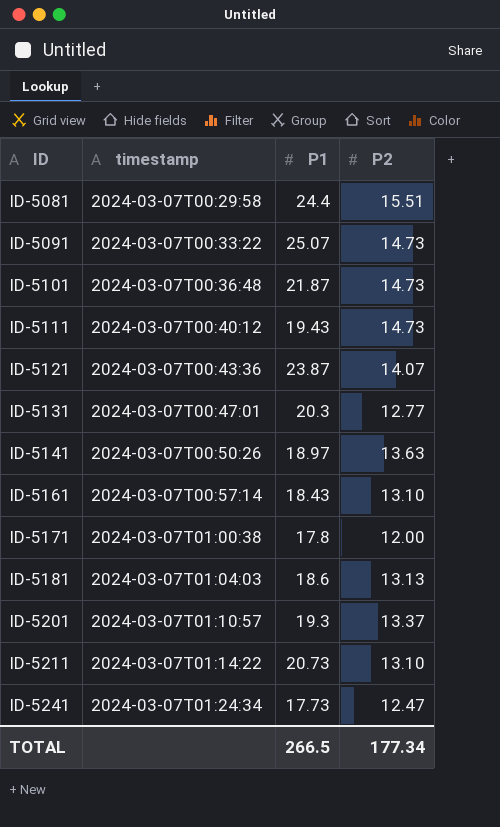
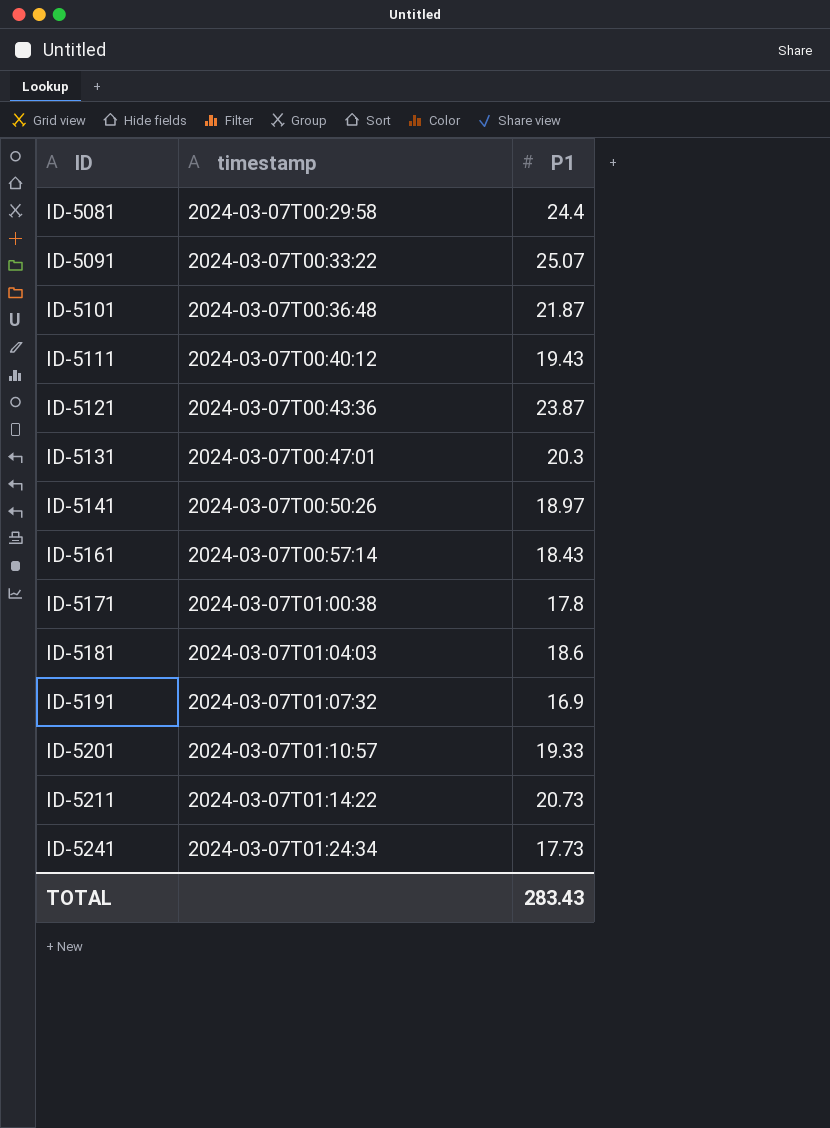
column P2 | position: 4 -> none
row ID-5191: none -> 2024-03-07T01:07:32 | 16.9
ID-5201 | P1: 19.3 -> 19.33
TOTAL | P1: 266.5 -> 283.43

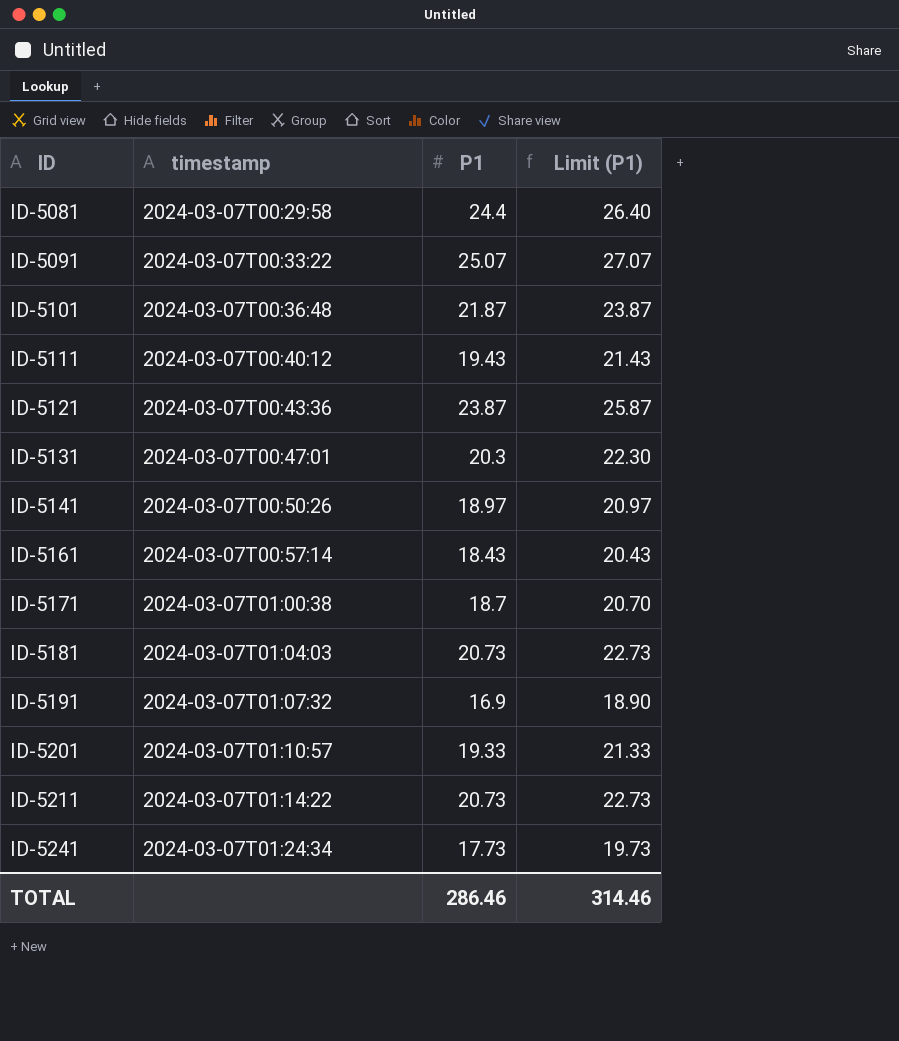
column Limit (P1) | formula: none -> [P1] + 2
ID-5171 | P1: 17.8 -> 18.7
ID-5181 | P1: 18.6 -> 20.73
TOTAL | P1: 283.43 -> 286.46

